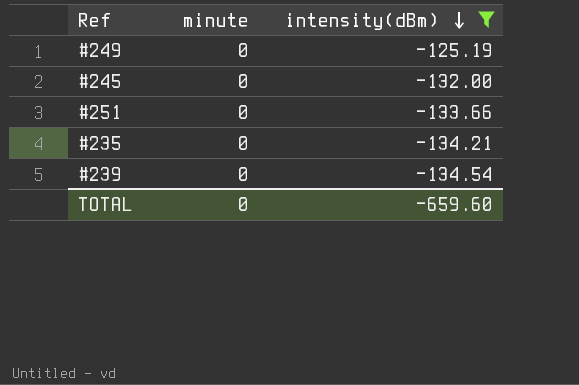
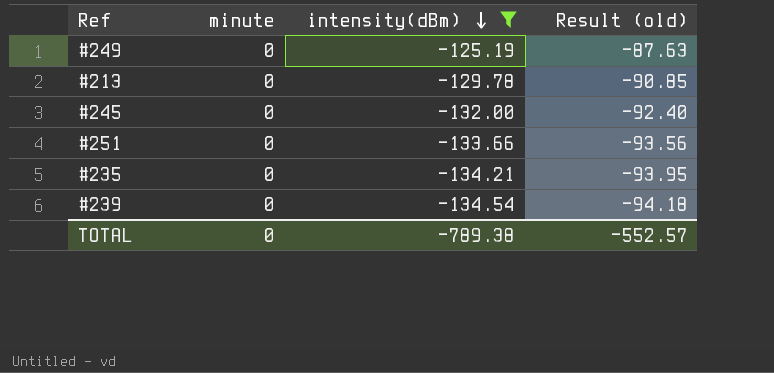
column Result (old) | formula: none -> [intensity(dBm)] * 0.7
row #213: none -> 0 | -129.78 | -90.85
TOTAL | intensity(dBm): -659.60 -> -789.38

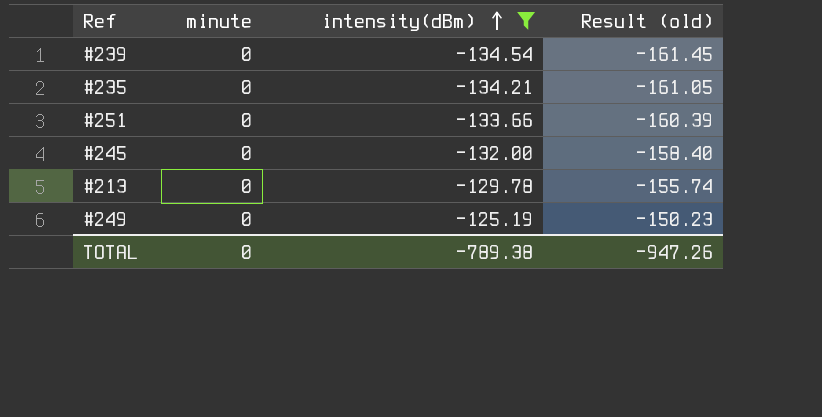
row order: intensity(dBm) descending -> intensity(dBm) ascending
column Result (old) | formula: [intensity(dBm)] * 0.7 -> [intensity(dBm)] * 1.2
TOTAL | Result (old): -552.57 -> -947.26

